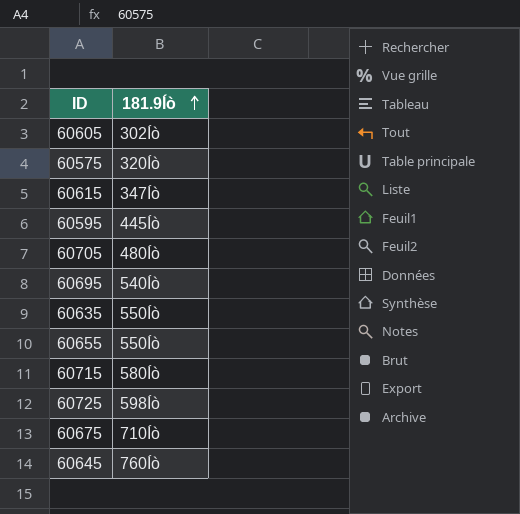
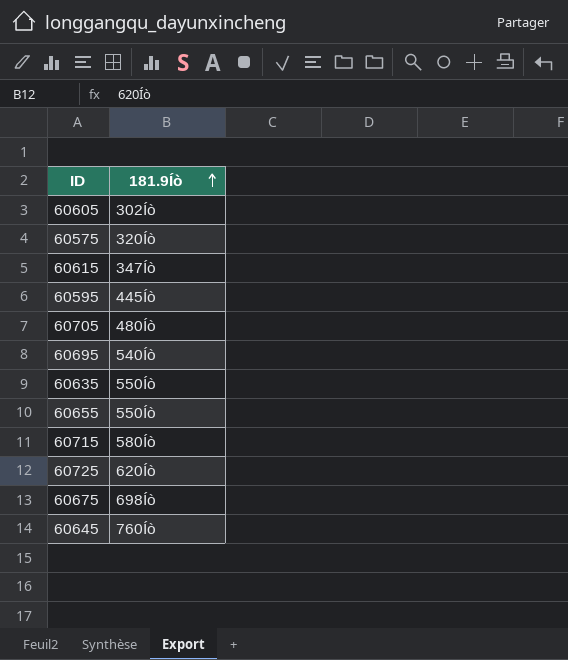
60725 | 181.9Íò: 598Íò -> 620Íò
60675 | 181.9Íò: 710Íò -> 698Íò

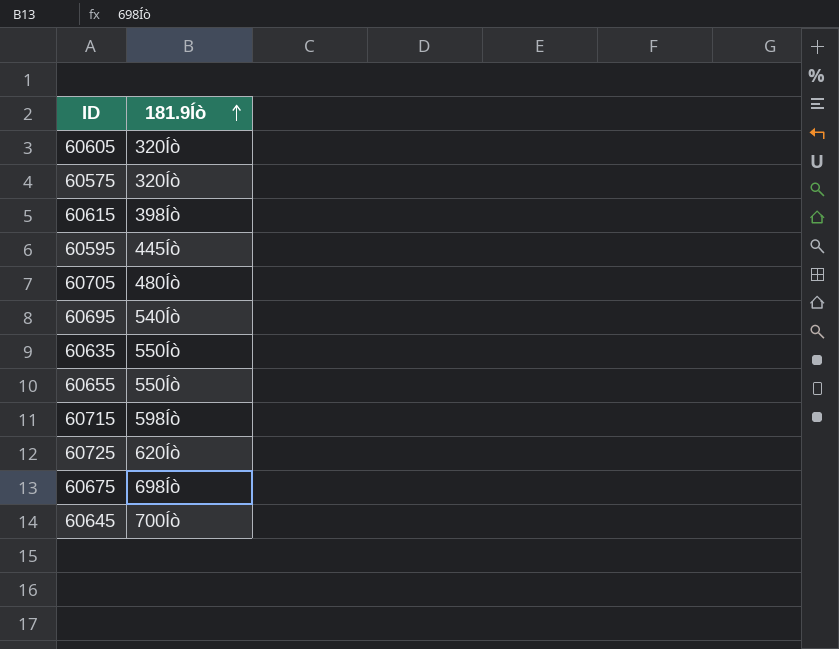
60605 | 181.9Íò: 302Íò -> 320Íò
60615 | 181.9Íò: 347Íò -> 398Íò
60715 | 181.9Íò: 580Íò -> 598Íò
60645 | 181.9Íò: 760Íò -> 700Íò

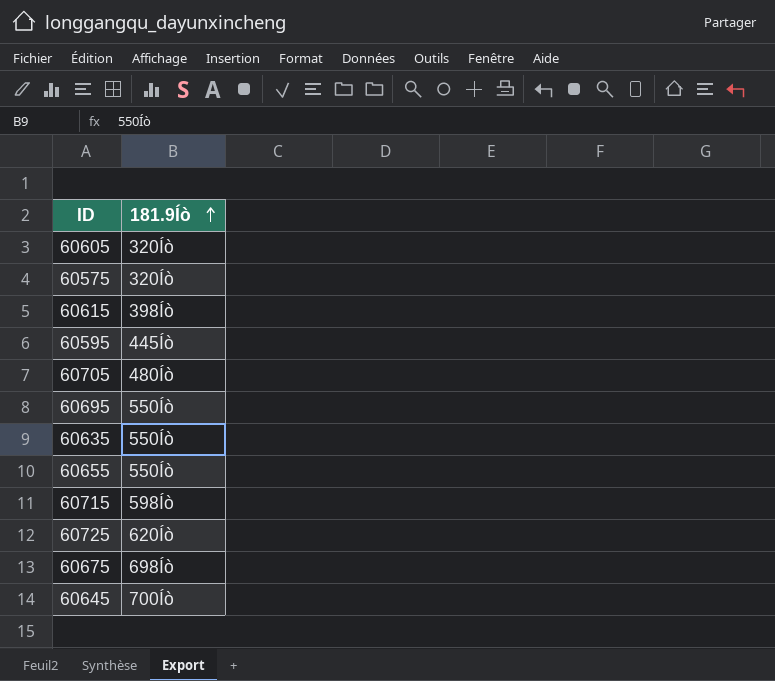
60695 | 181.9Íò: 540Íò -> 550Íò

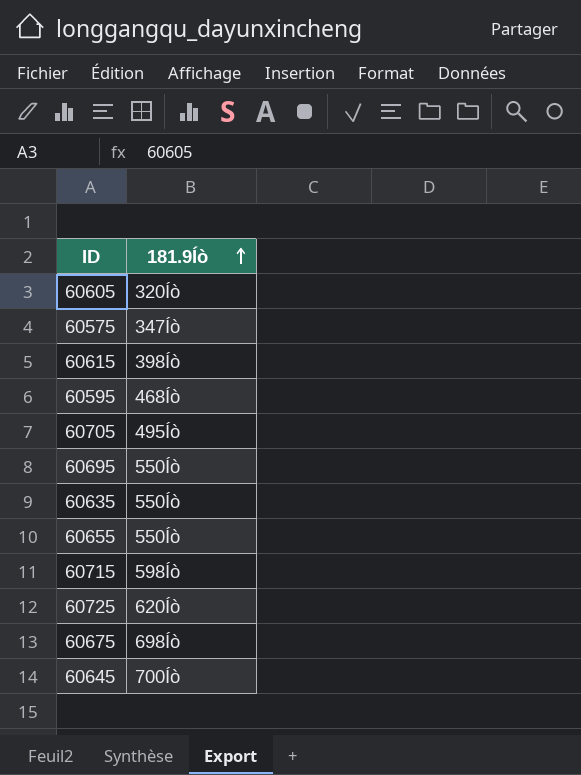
60575 | 181.9Íò: 320Íò -> 347Íò
60595 | 181.9Íò: 445Íò -> 468Íò
60705 | 181.9Íò: 480Íò -> 495Íò

